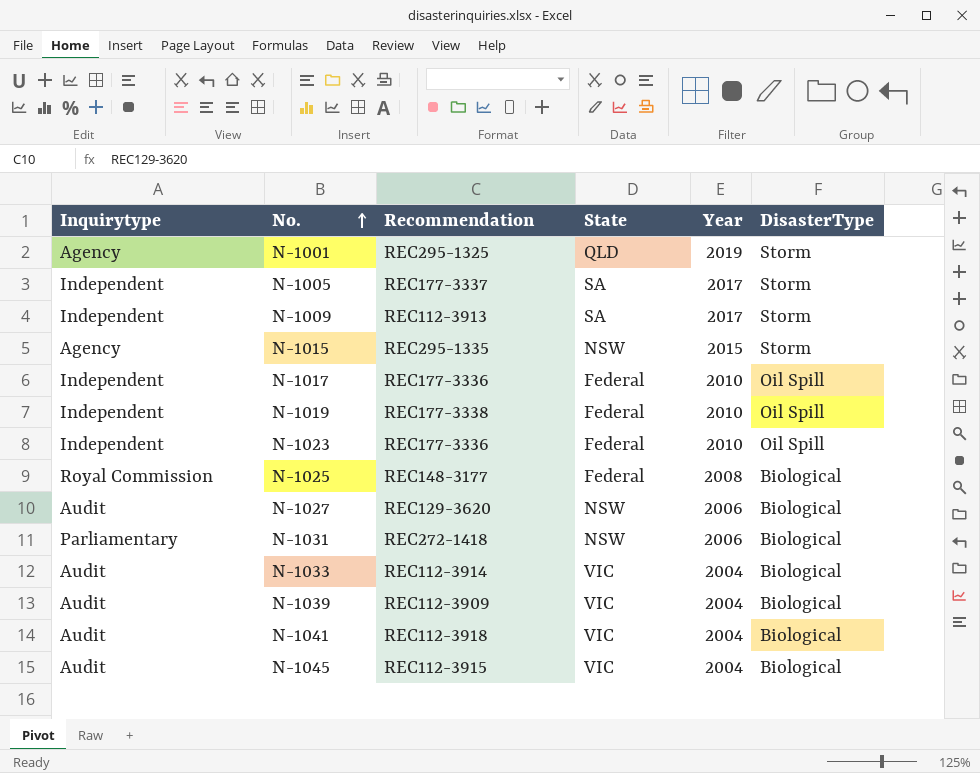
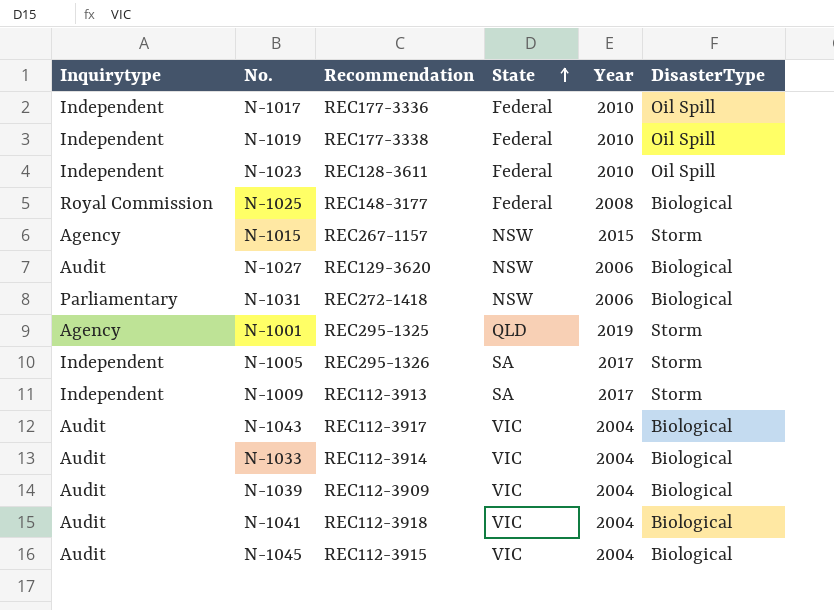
row order: No. ascending -> State ascending
N-1023 | Recommendation: REC177-3336 -> REC128-3611
N-1015 | Recommendation: REC295-1335 -> REC267-1157
N-1005 | Recommendation: REC177-3337 -> REC295-1326
row N-1043: none -> Audit | REC112-3917 | VIC | 2004 | Biological

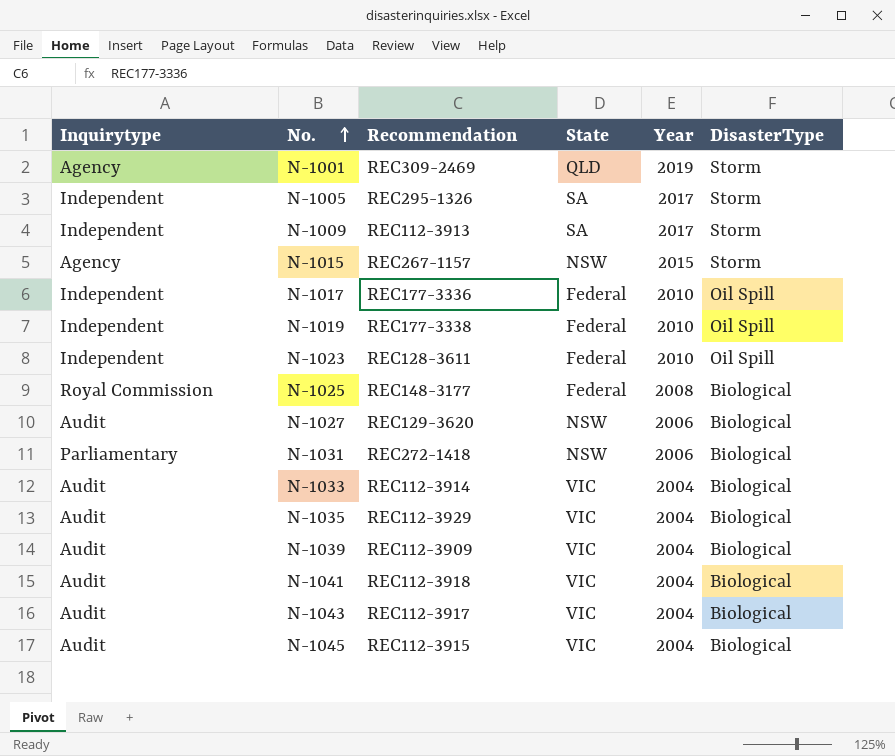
row order: State ascending -> No. ascending
N-1001 | Recommendation: REC295-1325 -> REC309-2469
row N-1035: none -> Audit | REC112-3929 | VIC | 2004 | Biological

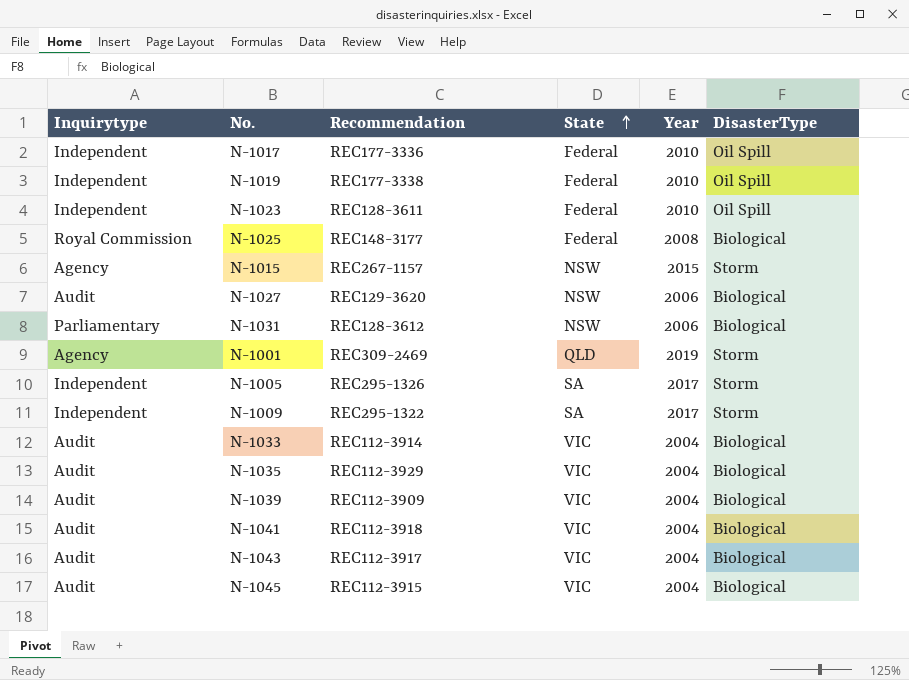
row order: No. ascending -> State ascending
N-1031 | Recommendation: REC272-1418 -> REC128-3612
N-1009 | Recommendation: REC112-3913 -> REC295-1322

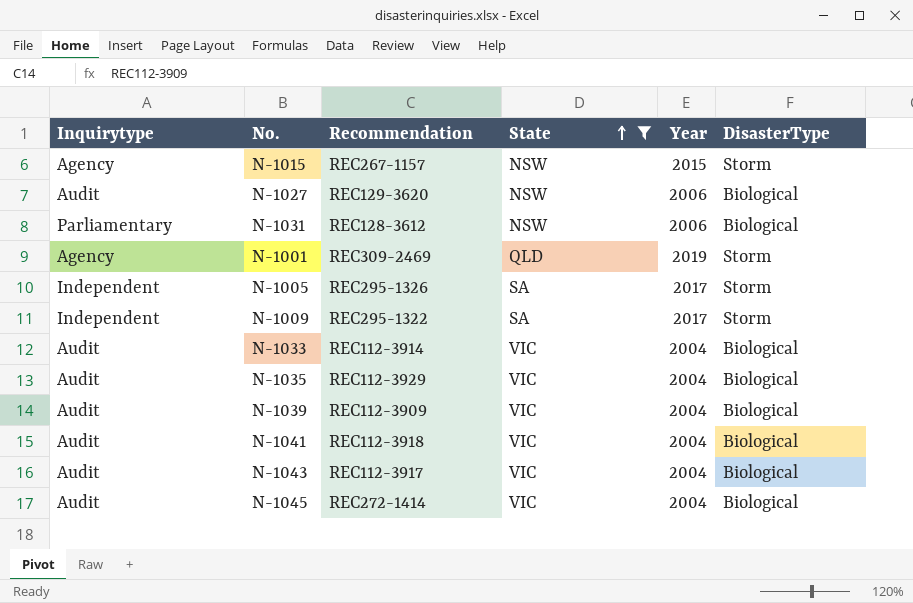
filter: none -> State != Federal
N-1045 | Recommendation: REC112-3915 -> REC272-1414

